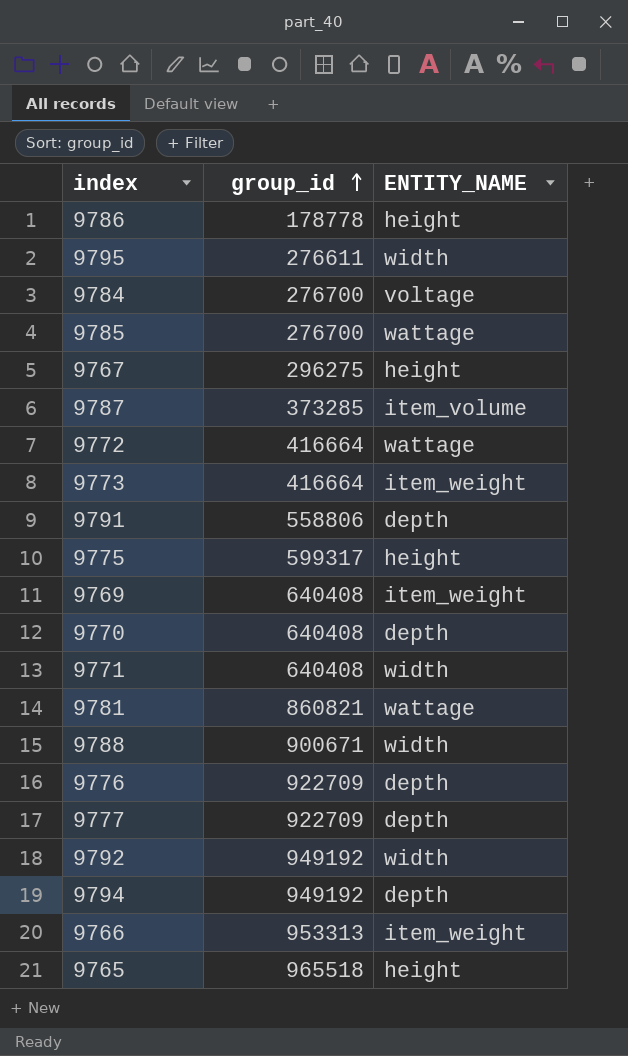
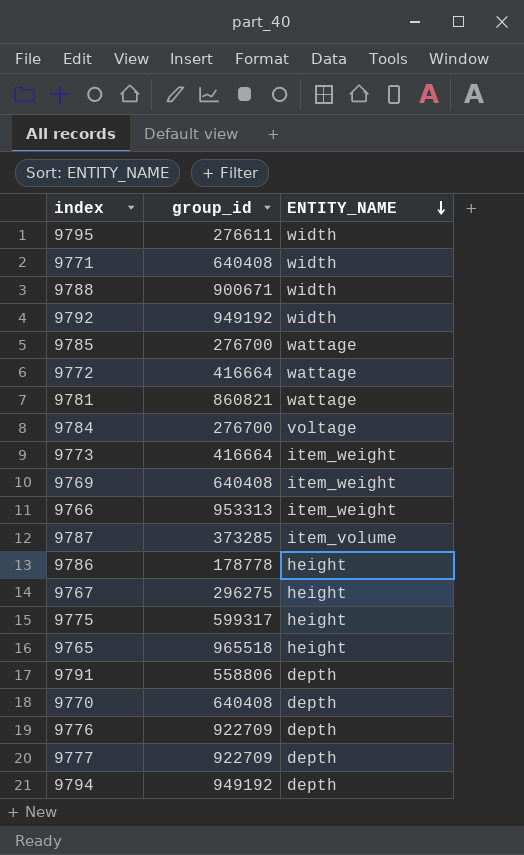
row order: group_id ascending -> ENTITY_NAME descending

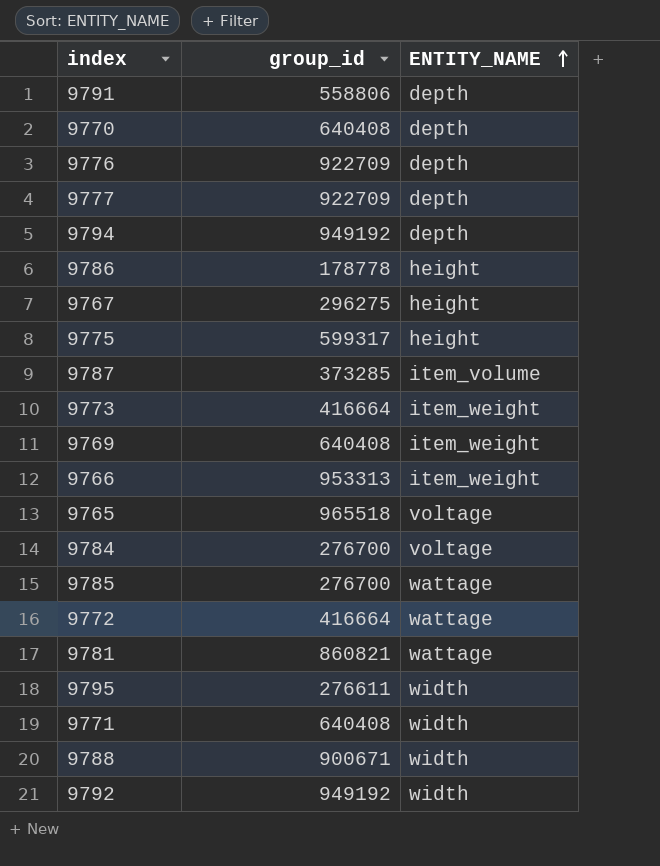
row order: ENTITY_NAME descending -> ENTITY_NAME ascending
9765 | ENTITY_NAME: height -> voltage

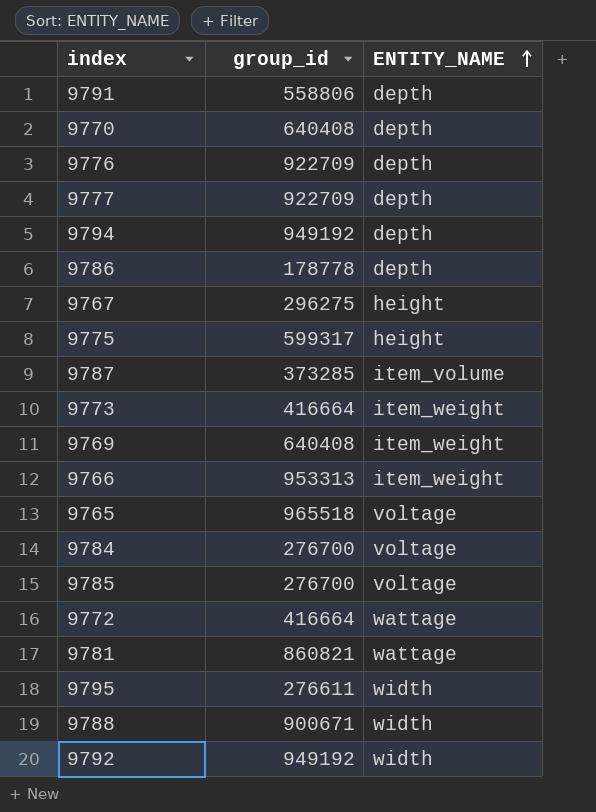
row 9771: 640408 | width -> none
9786 | ENTITY_NAME: height -> depth
9785 | ENTITY_NAME: wattage -> voltage

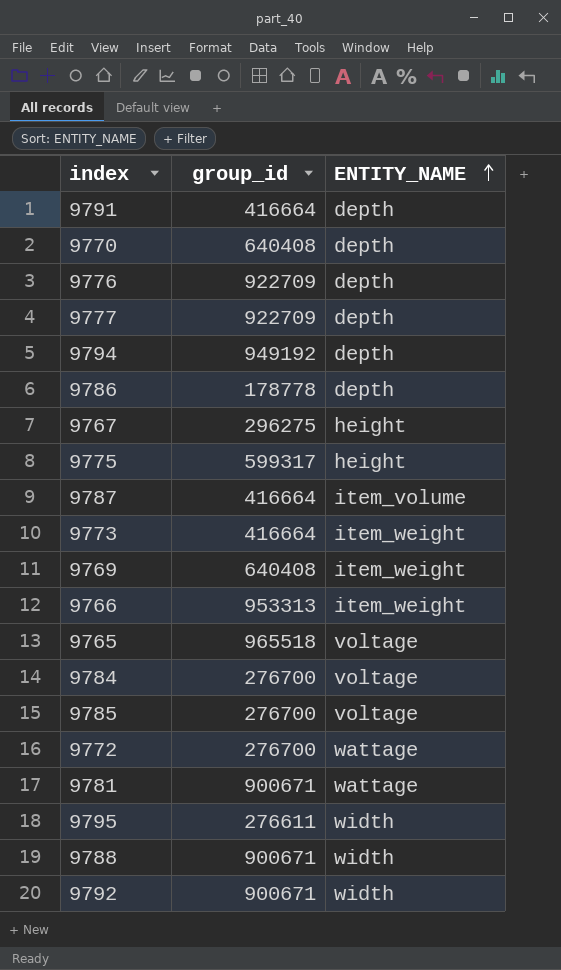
9791 | group_id: 558806 -> 416664
9787 | group_id: 373285 -> 416664
9772 | group_id: 416664 -> 276700
9781 | group_id: 860821 -> 900671
9792 | group_id: 949192 -> 900671

